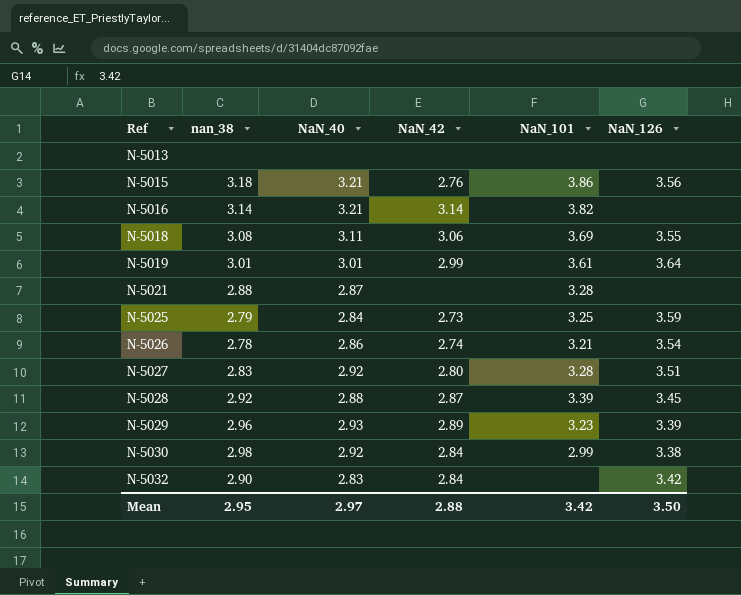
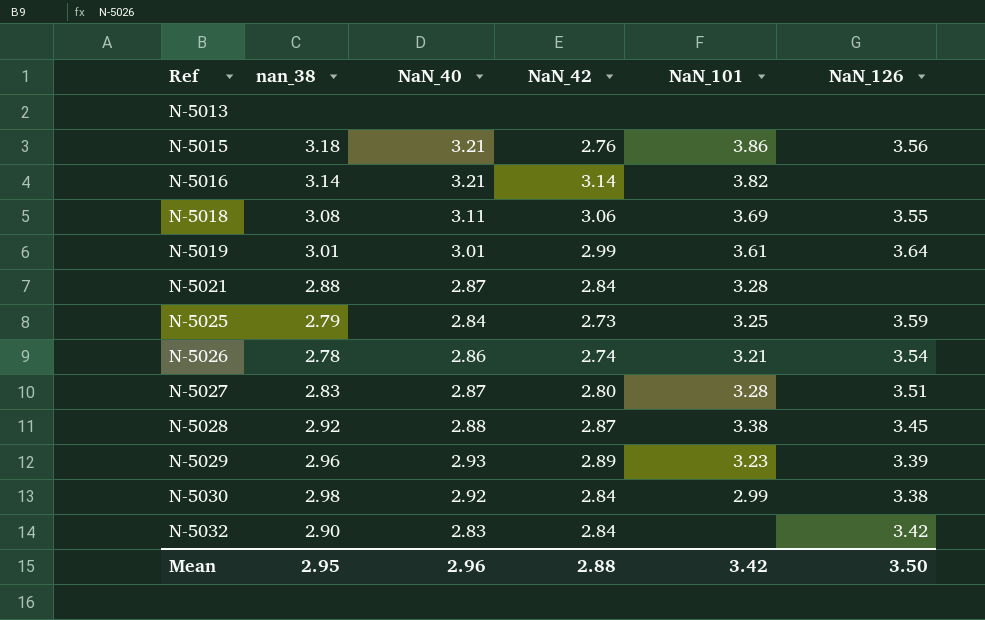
N-5021 | NaN_42: none -> 2.84
N-5027 | NaN_40: 2.92 -> 2.87
N-5028 | NaN_101: 3.39 -> 3.38
Mean | NaN_40: 2.97 -> 2.96

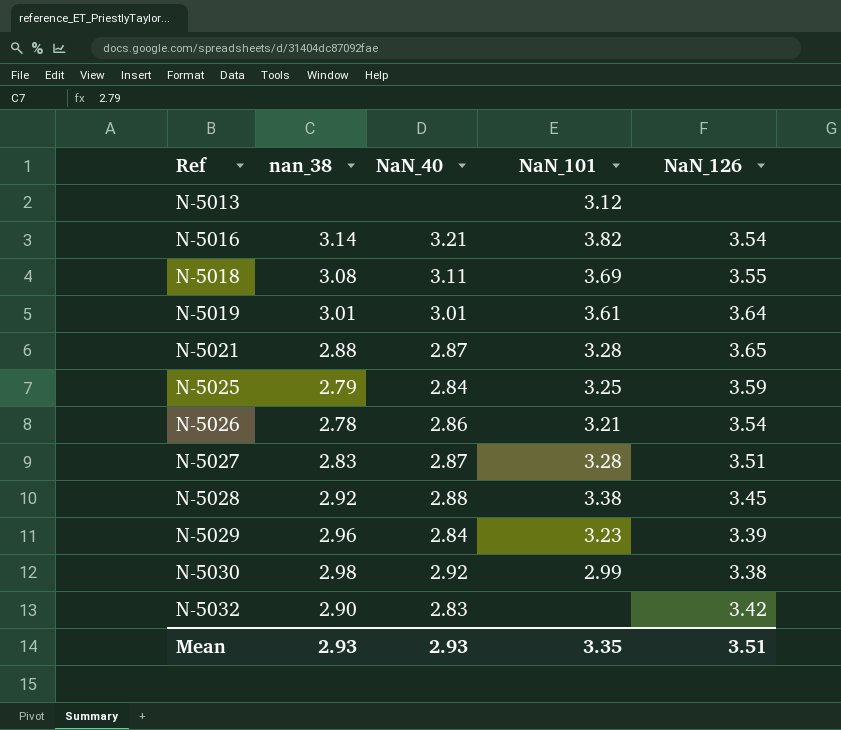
column NaN_42 | position: 4 -> none
row N-5015: 3.18 | 3.21 | 2.76 | 3.86 | 3.56 -> none
N-5013 | NaN_101: none -> 3.12
N-5016 | NaN_126: none -> 3.54
N-5021 | NaN_126: none -> 3.65
N-5029 | NaN_40: 2.93 -> 2.84
Mean | nan_38: 2.95 -> 2.93
Mean | NaN_40: 2.96 -> 2.93
Mean | NaN_101: 3.42 -> 3.35
Mean | NaN_126: 3.50 -> 3.51

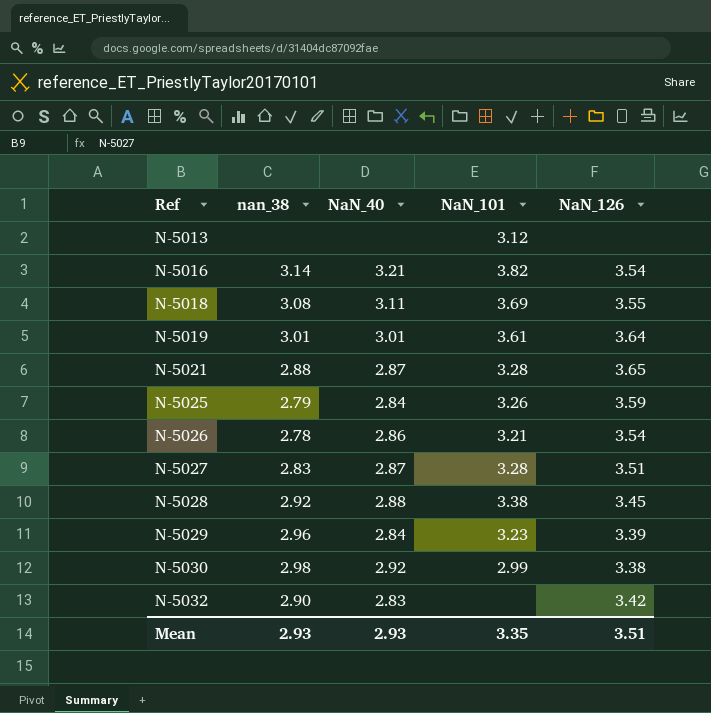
N-5025 | NaN_101: 3.25 -> 3.26

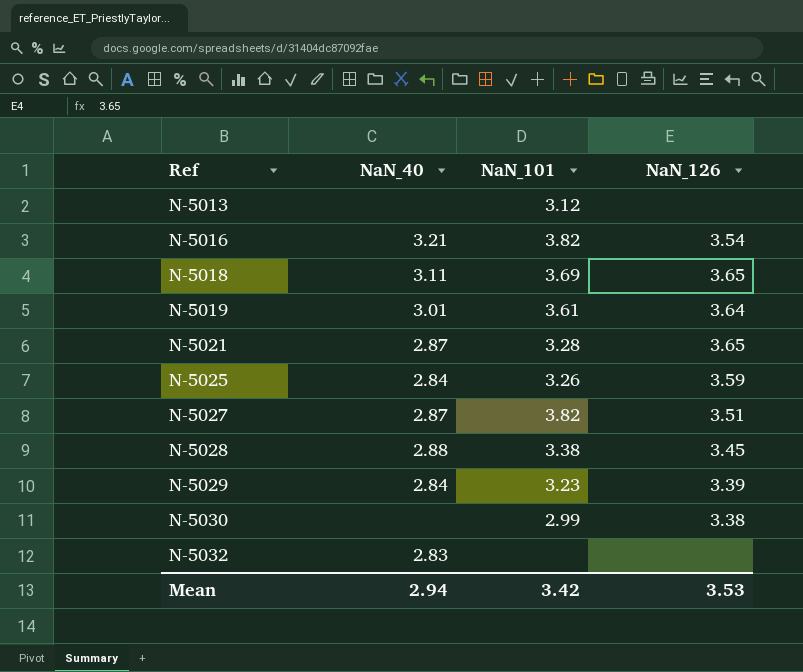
column nan_38 | position: 2 -> none
row N-5026: 2.78 | 2.86 | 3.21 | 3.54 -> none
N-5018 | NaN_126: 3.55 -> 3.65
N-5027 | NaN_101: 3.28 -> 3.82
N-5030 | NaN_40: 2.92 -> none
N-5032 | NaN_126: 3.42 -> none
Mean | NaN_40: 2.93 -> 2.94
Mean | NaN_101: 3.35 -> 3.42
Mean | NaN_126: 3.51 -> 3.53

